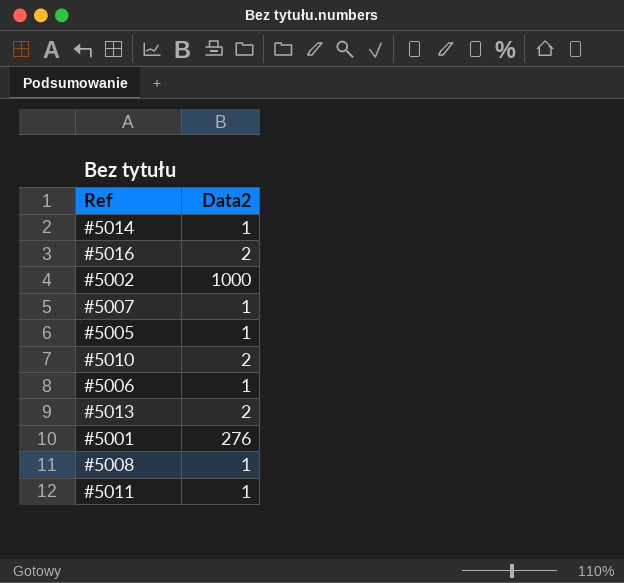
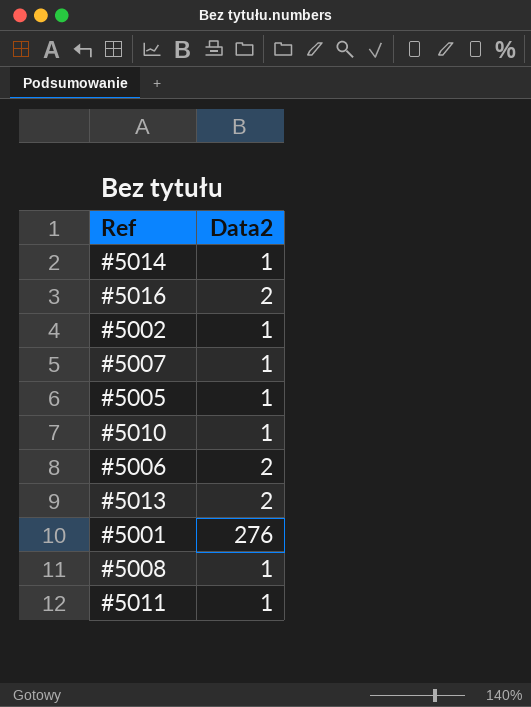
#5002 | Data2: 1000 -> 1
#5010 | Data2: 2 -> 1
#5006 | Data2: 1 -> 2

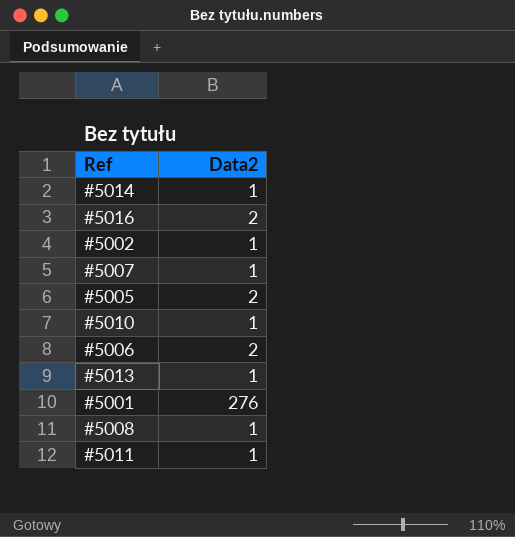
#5005 | Data2: 1 -> 2
#5013 | Data2: 2 -> 1

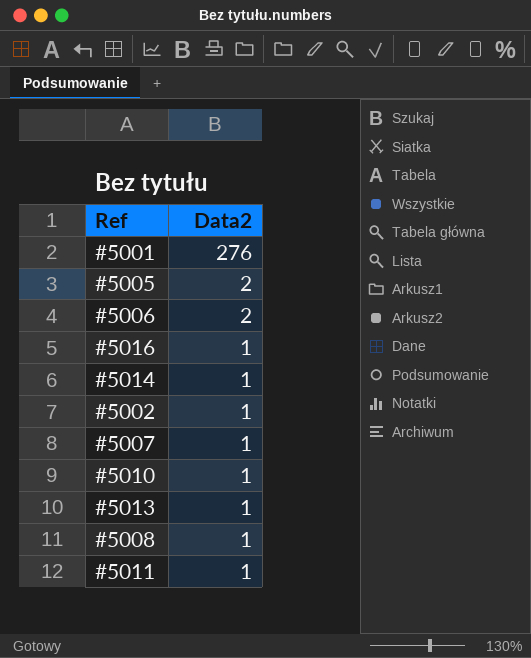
row order: none -> Data2 descending
#5016 | Data2: 2 -> 1

